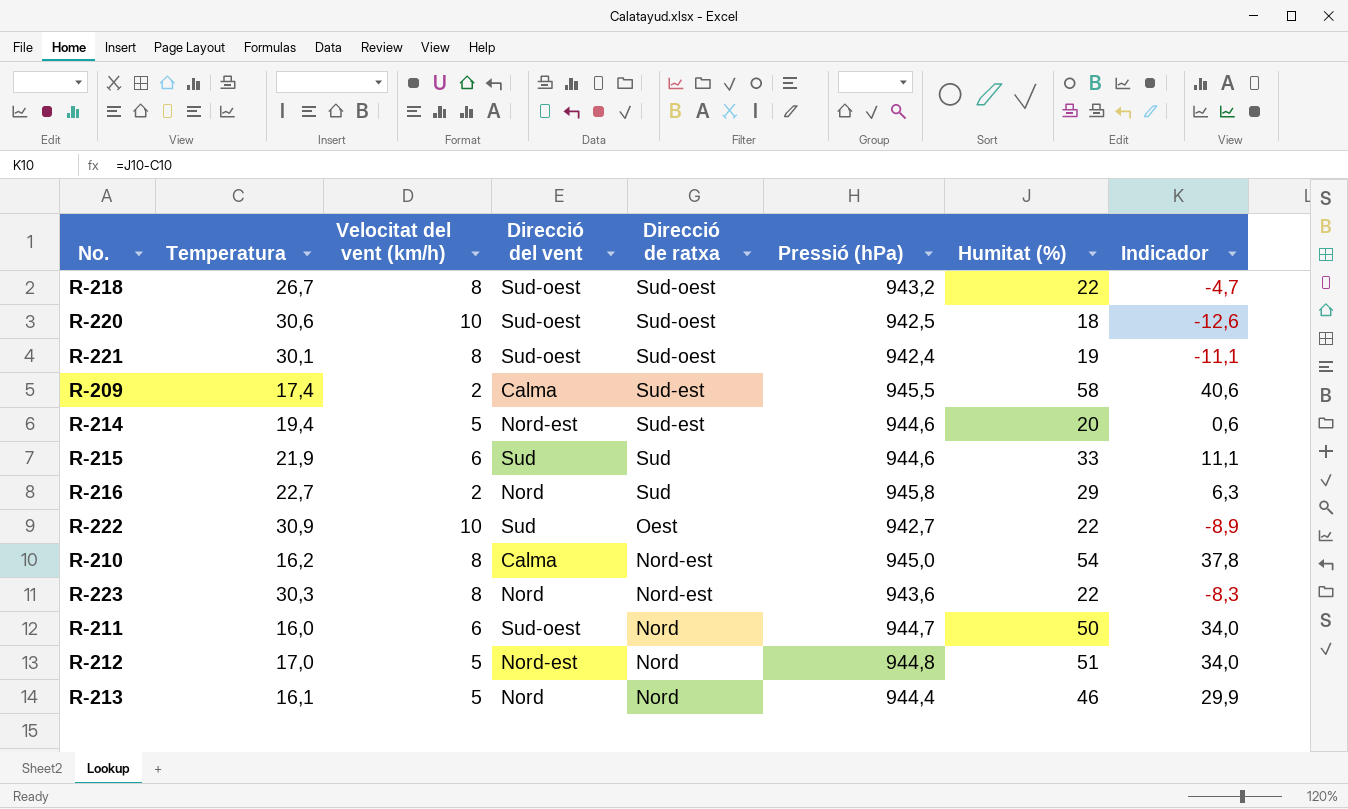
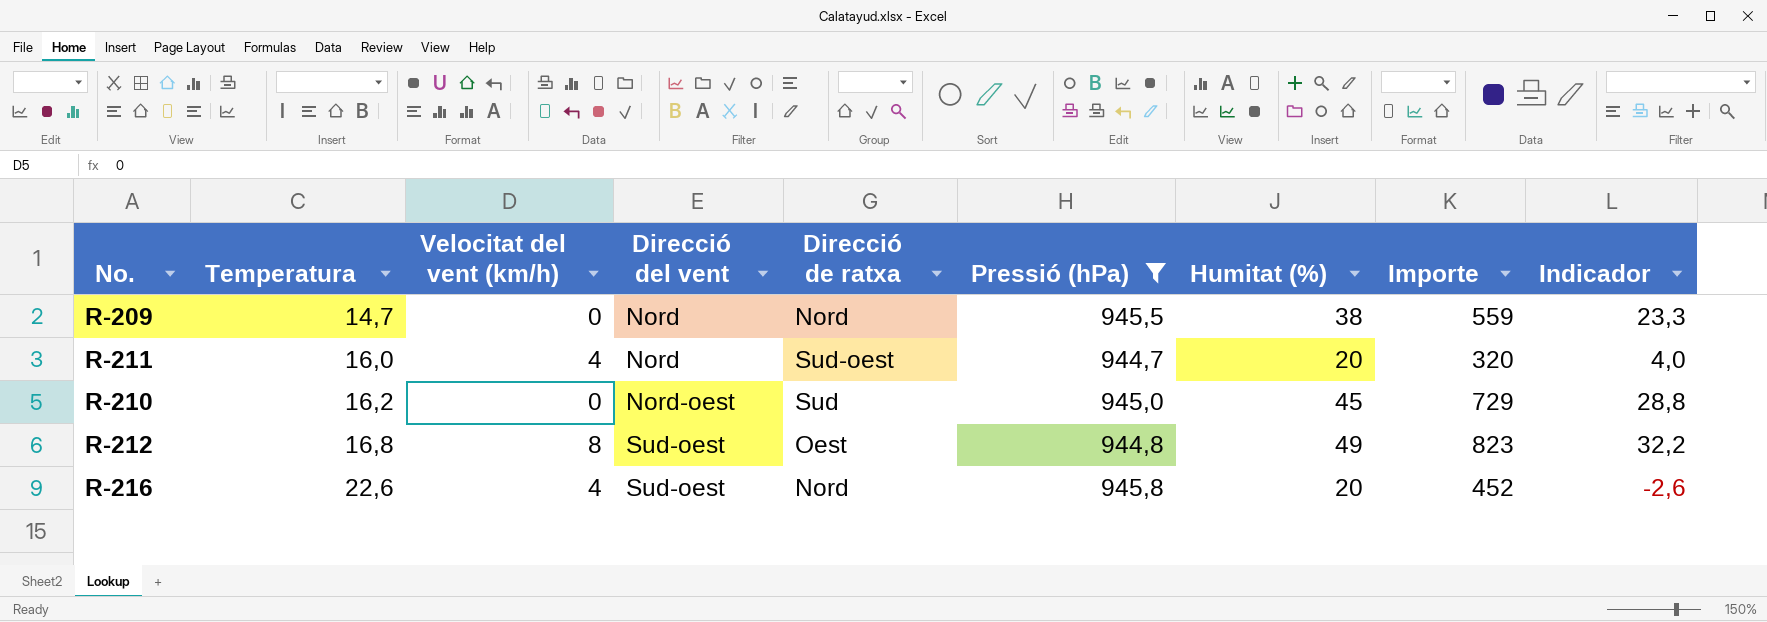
filter: none -> Pressió (hPa) >= 944,7
row order: Direcció de ratxa descending -> Temperatura ascending
column Importe | formula: none -> [Temperatura] * [Humitat (%)]
R-209 | Temperatura: 17,4 -> 14,7
R-209 | Velocitat del vent (km/h): 2 -> 0
R-209 | Direcció del vent: Calma -> Nord
R-209 | Direcció de ratxa: Sud-est -> Nord
R-209 | Humitat (%): 58 -> 38
R-209 | Indicador: 40,6 -> 23,3
R-211 | Velocitat del vent (km/h): 6 -> 4
R-211 | Direcció del vent: Sud-oest -> Nord
R-211 | Direcció de ratxa: Nord -> Sud-oest
R-211 | Humitat (%): 50 -> 20
R-211 | Indicador: 34,0 -> 4,0
R-210 | Velocitat del vent (km/h): 8 -> 0
R-210 | Direcció del vent: Calma -> Nord-oest
R-210 | Direcció de ratxa: Nord-est -> Sud
R-210 | Humitat (%): 54 -> 45
R-210 | Indicador: 37,8 -> 28,8
R-212 | Temperatura: 17,0 -> 16,8
R-212 | Velocitat del vent (km/h): 5 -> 8
R-212 | Direcció del vent: Nord-est -> Sud-oest
R-212 | Direcció de ratxa: Nord -> Oest
R-212 | Humitat (%): 51 -> 49
R-212 | Indicador: 34,0 -> 32,2
R-216 | Temperatura: 22,7 -> 22,6
R-216 | Velocitat del vent (km/h): 2 -> 4
R-216 | Direcció del vent: Nord -> Sud-oest
R-216 | Direcció de ratxa: Sud -> Nord
R-216 | Humitat (%): 29 -> 20
R-216 | Indicador: 6,3 -> -2,6

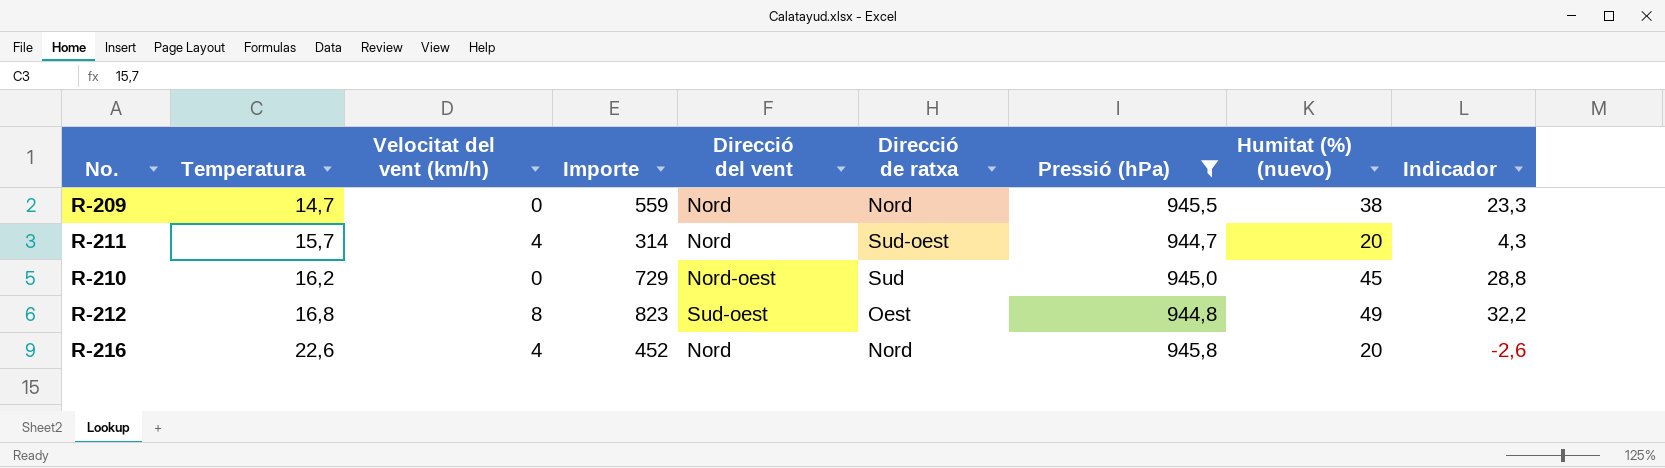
column Importe | position: 8 -> 4
column name: Humitat (%) -> Humitat (%) (nuevo)
R-211 | Temperatura: 16,0 -> 15,7
R-211 | Importe: 320 -> 314
R-211 | Indicador: 4,0 -> 4,3
R-216 | Direcció del vent: Sud-oest -> Nord

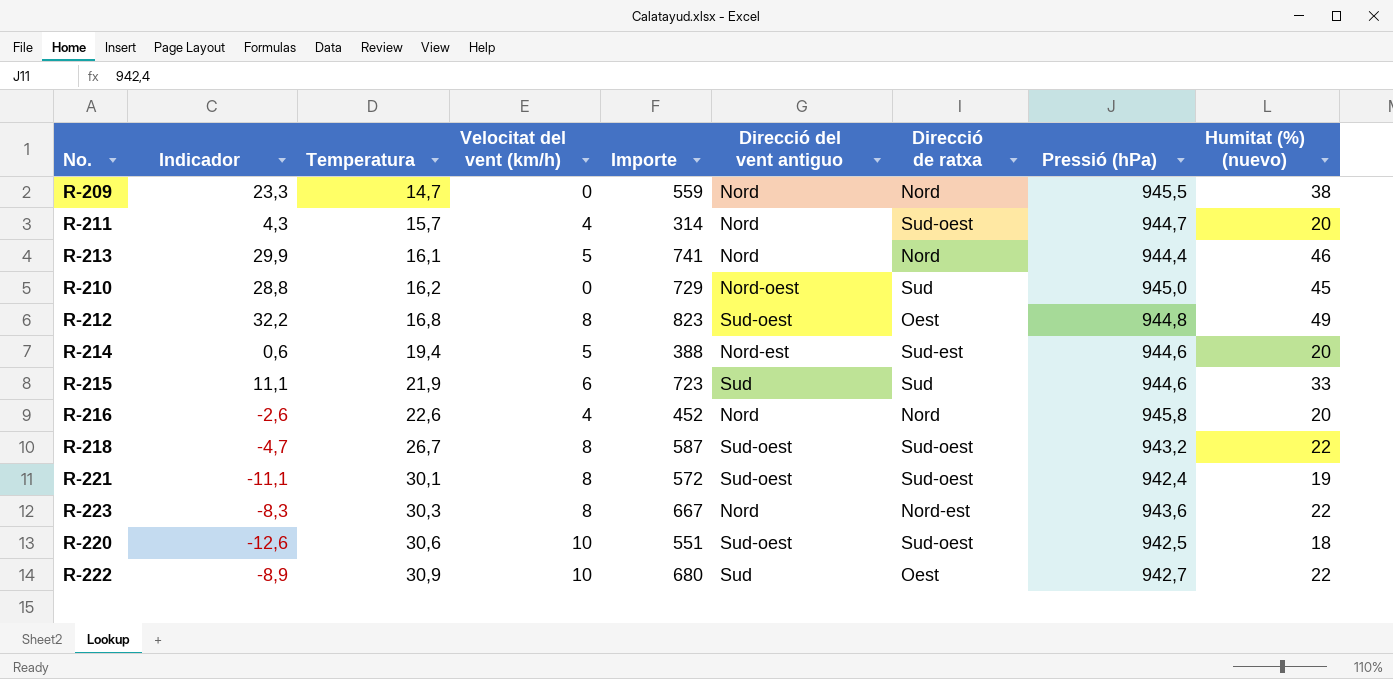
filter: Pressió (hPa) >= 944,7 -> none
column Indicador | position: 9 -> 2
column name: Direcció del vent -> Direcció del vent antiguo

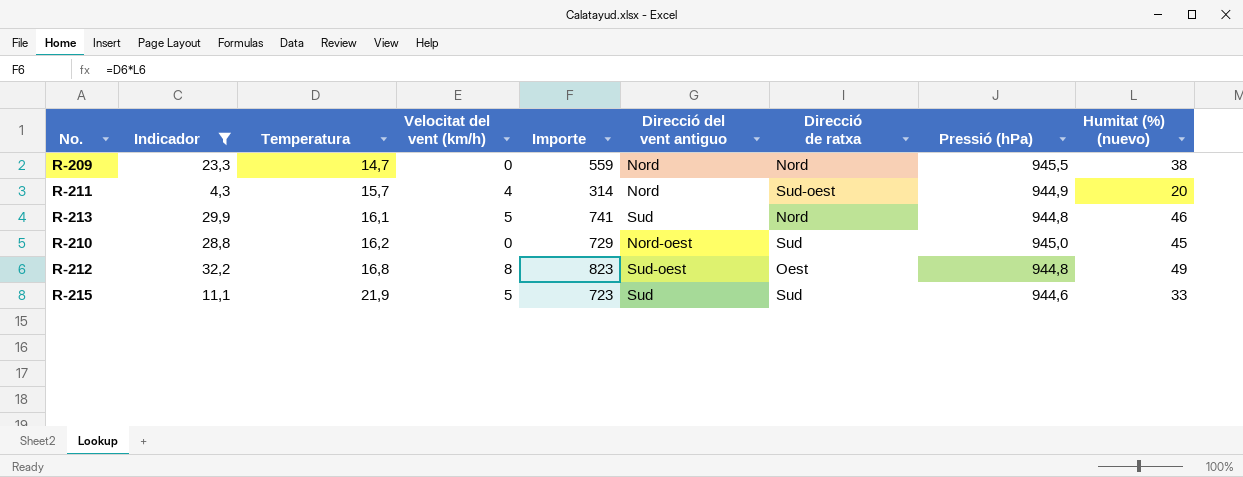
filter: none -> Indicador >= 4,3
R-211 | Pressió (hPa): 944,7 -> 944,9
R-213 | Direcció del vent antiguo: Nord -> Sud
R-213 | Pressió (hPa): 944,4 -> 944,8
R-215 | Velocitat del vent (km/h): 6 -> 5

